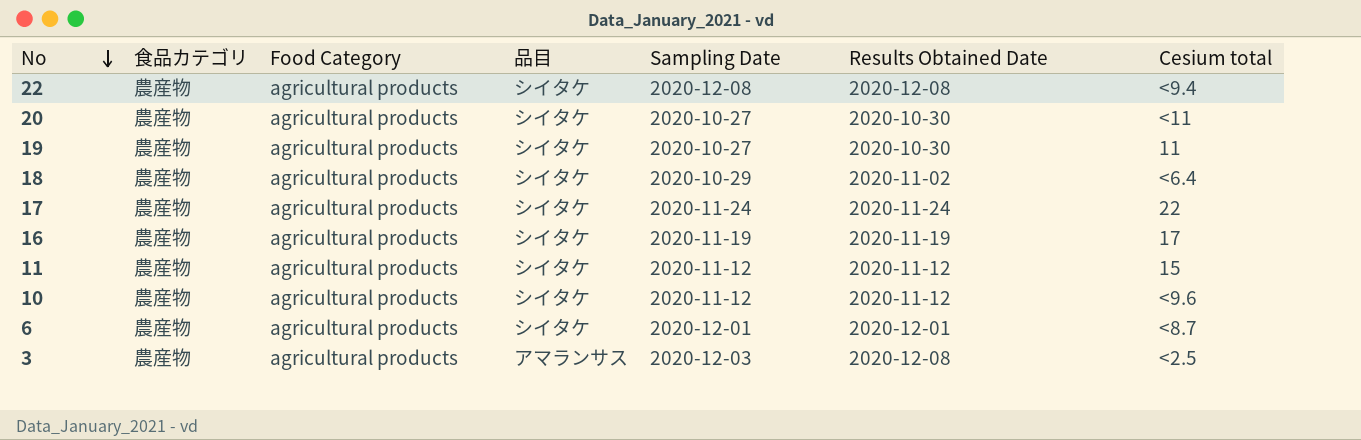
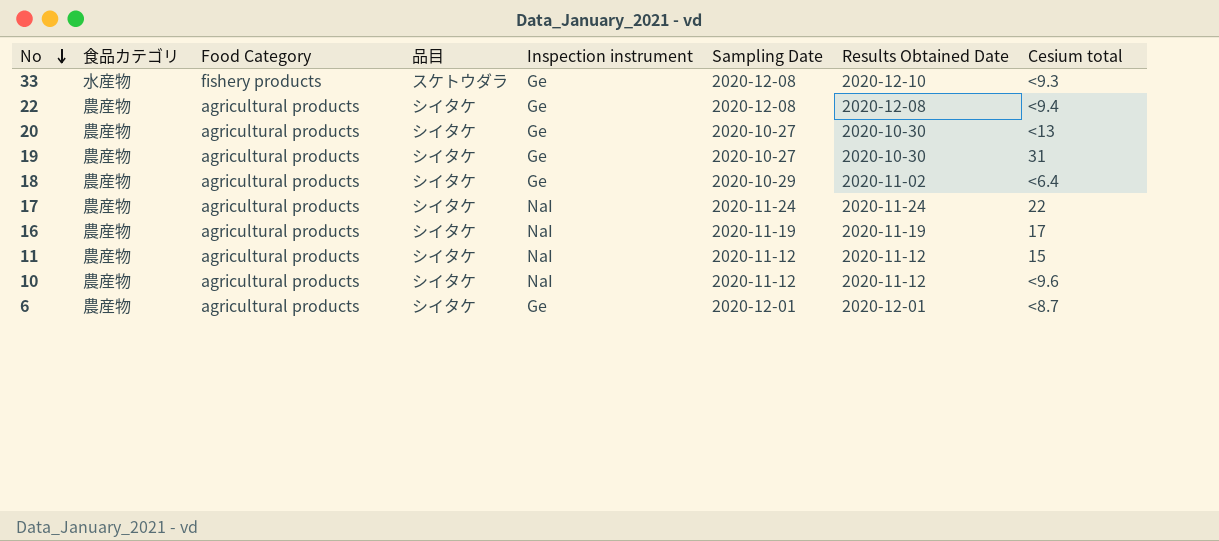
column Inspection instrument | position: none -> 5
row 3: 農産物 | agricultural products | アマランサス | 2020-12-03 | 2020-12-08 | <2.5 -> none
row 33: none -> 水産物 | fishery products | スケトウダラ | Ge | 2020-12-08 | 2020-12-10 | <9.3
20 | Cesium total: <11 -> <13
19 | Cesium total: 11 -> 31

